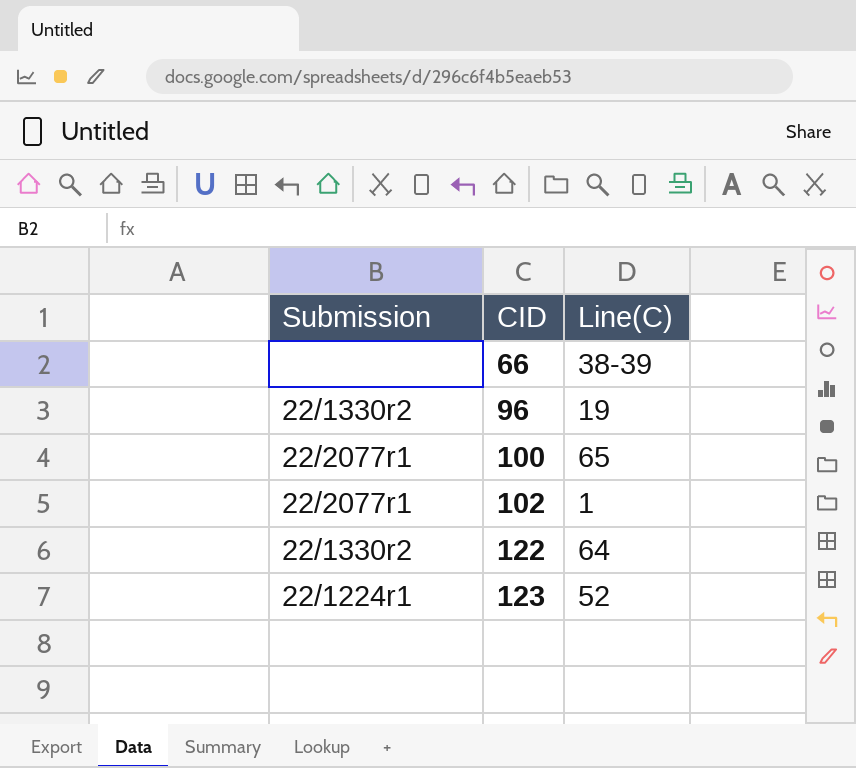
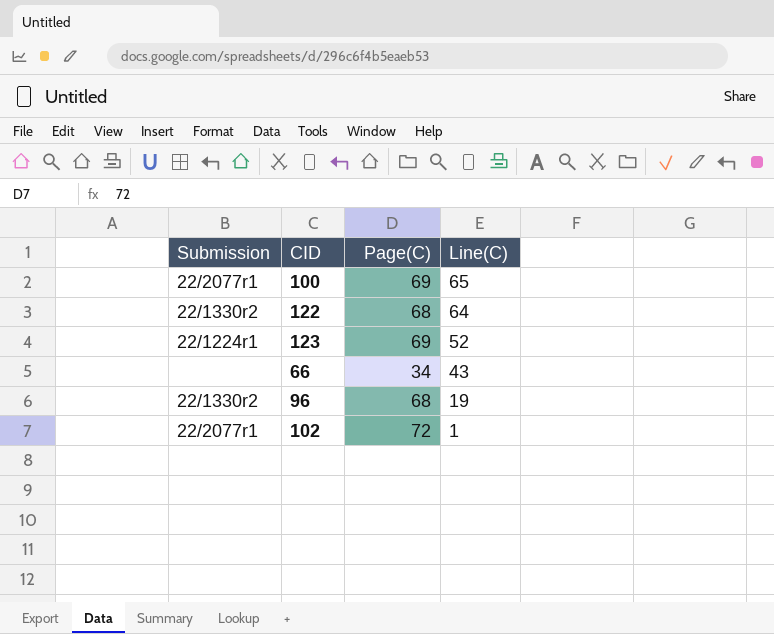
row order: CID ascending -> Line(C) descending
column Page(C) | position: none -> 3
66 | Line(C): 38-39 -> 43

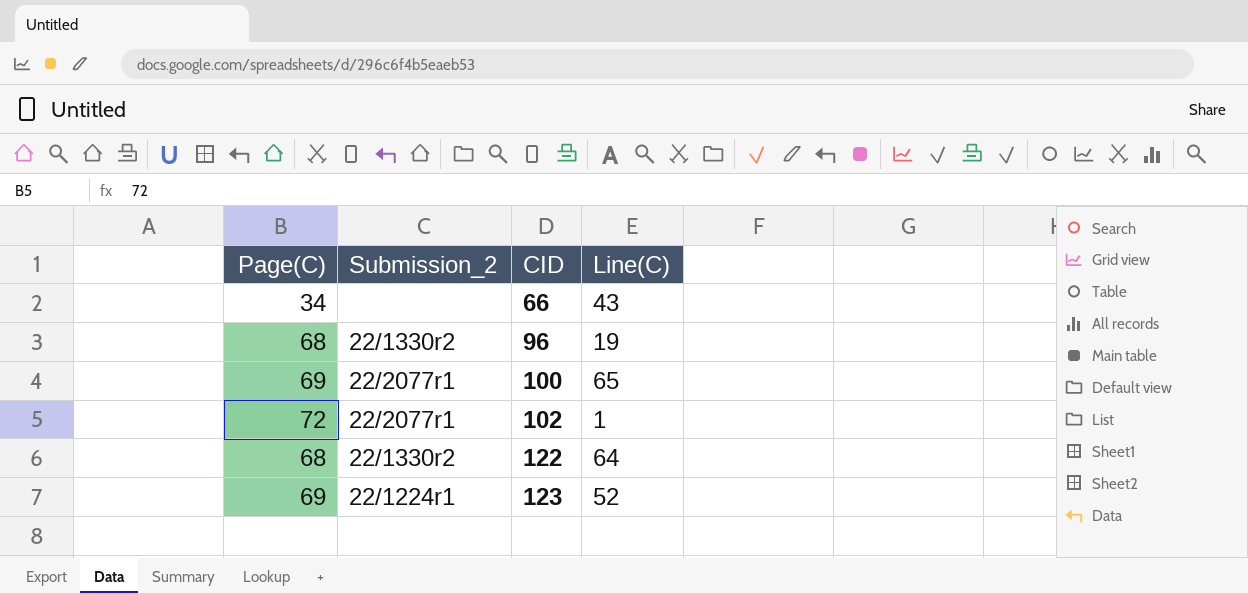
row order: Line(C) descending -> CID ascending
column Page(C) | position: 3 -> 1
column name: Submission -> Submission_2

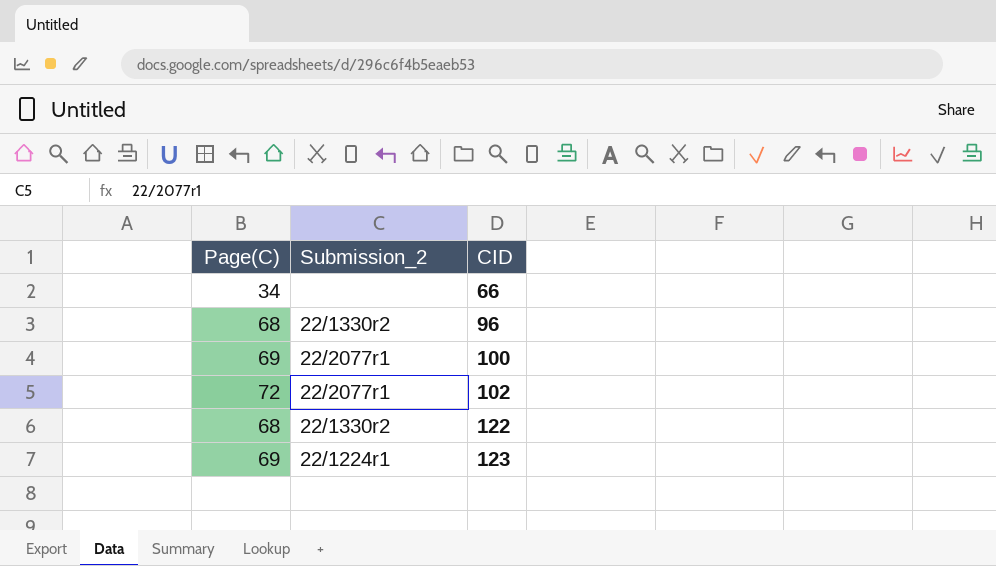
column Line(C) | position: 4 -> none

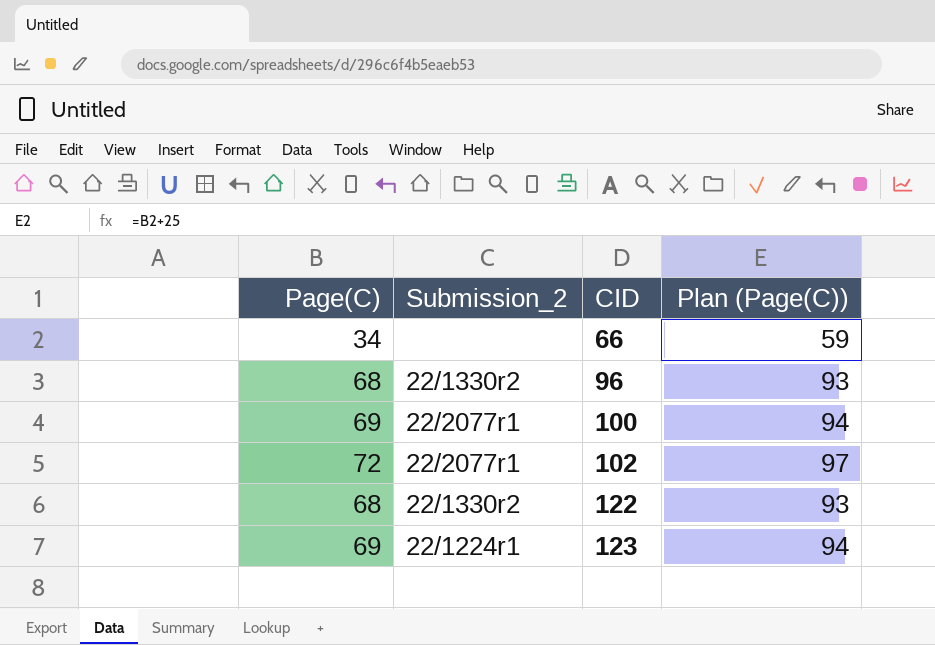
column Plan (Page(C)) | formula: none -> [Page(C)] + 25

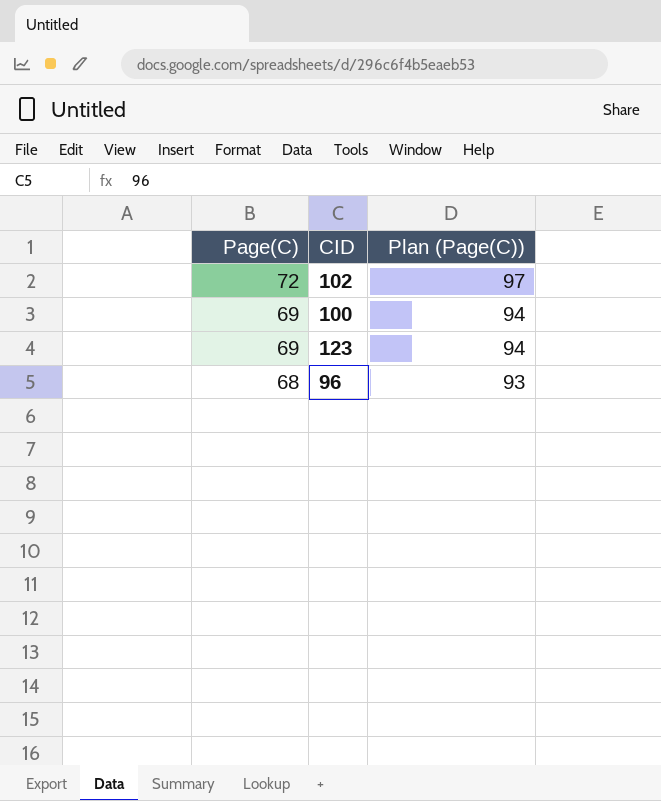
row order: CID ascending -> Page(C) descending
column Submission_2 | position: 2 -> none
row 66: 34 | none | 59 -> none
row 122: 68 | 22/1330r2 | 93 -> none

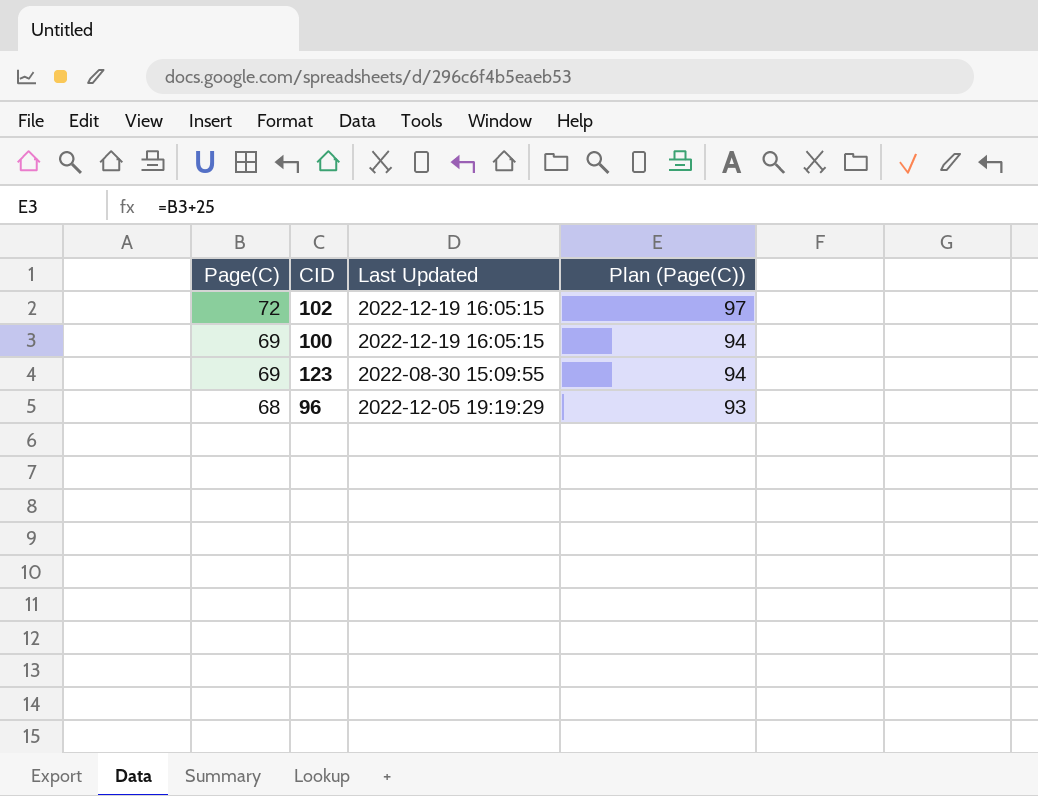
column Last Updated | position: none -> 3

